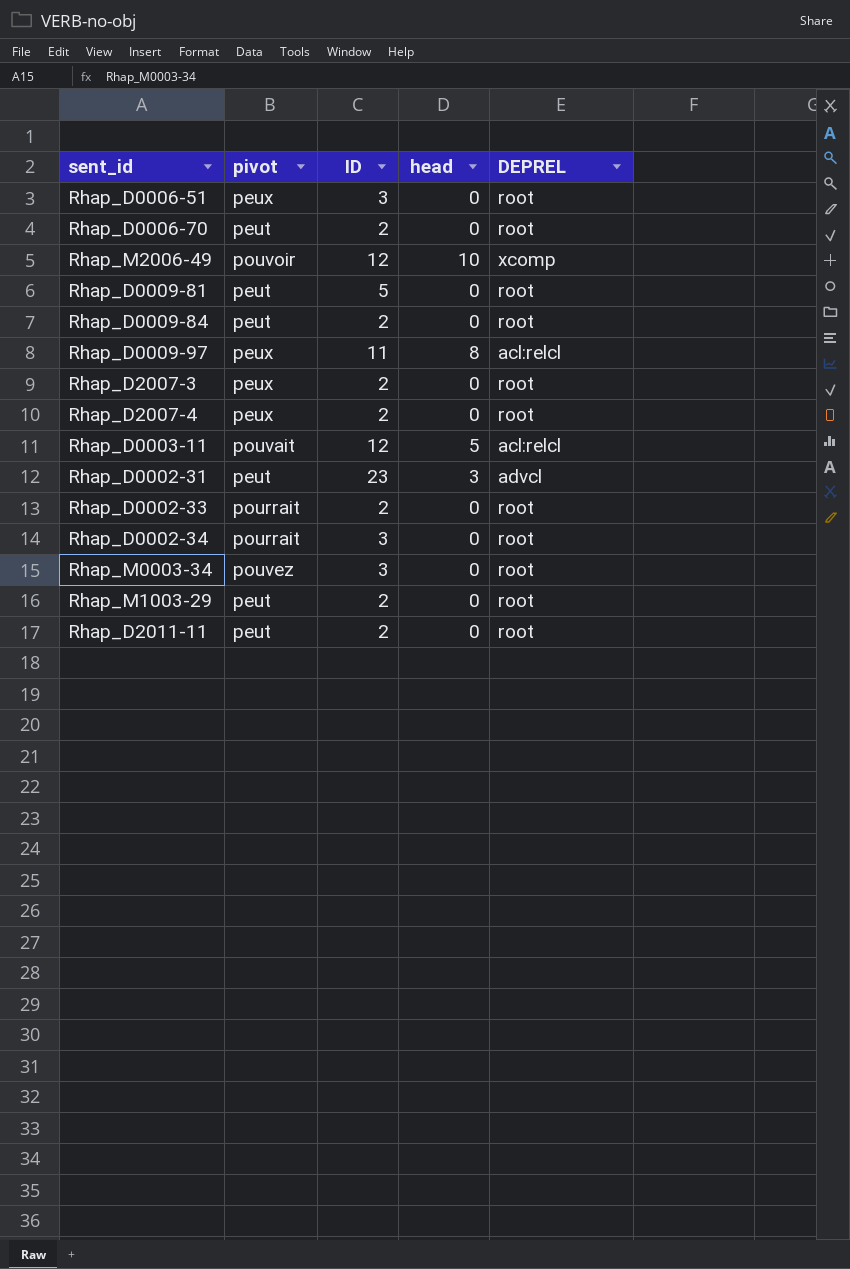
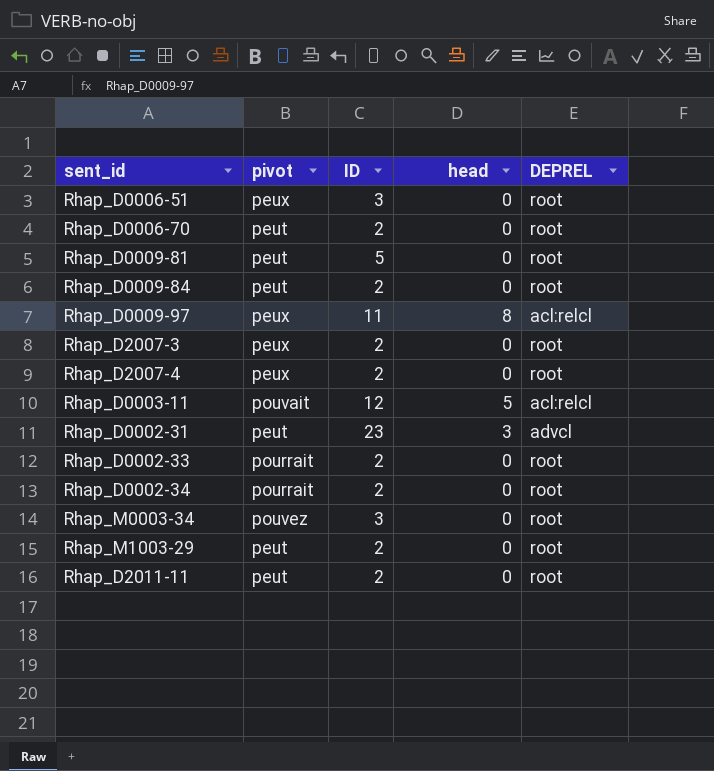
row Rhap_M2006-49: pouvoir | 12 | 10 | xcomp -> none
Rhap_D0002-34 | ID: 3 -> 2

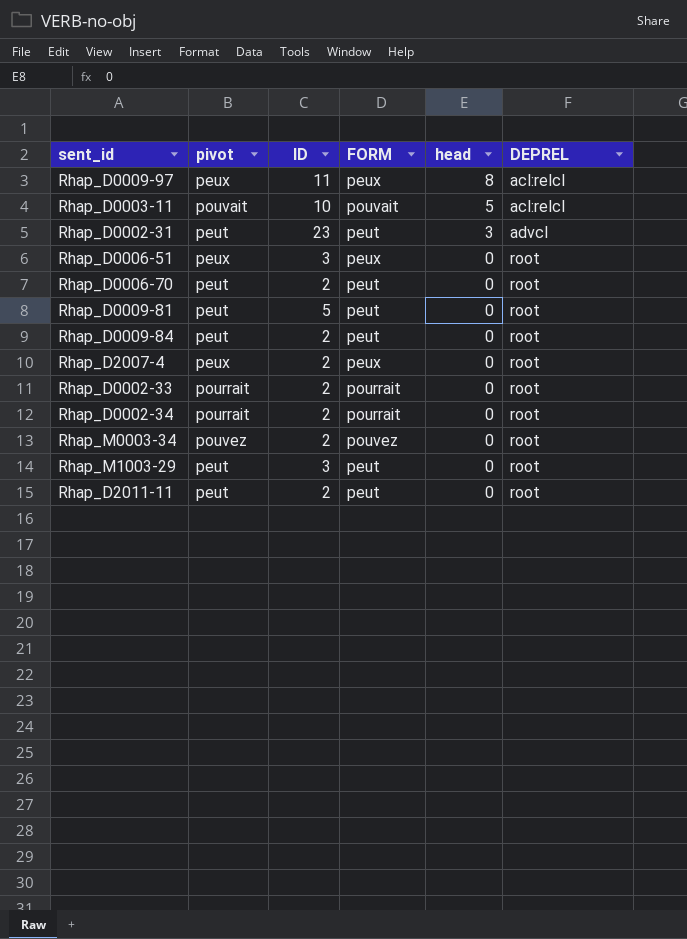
row order: none -> head descending
column FORM | position: none -> 4
row Rhap_D2007-3: peux | 2 | 0 | root -> none
Rhap_D0003-11 | ID: 12 -> 10
Rhap_M0003-34 | ID: 3 -> 2
Rhap_M1003-29 | ID: 2 -> 3

